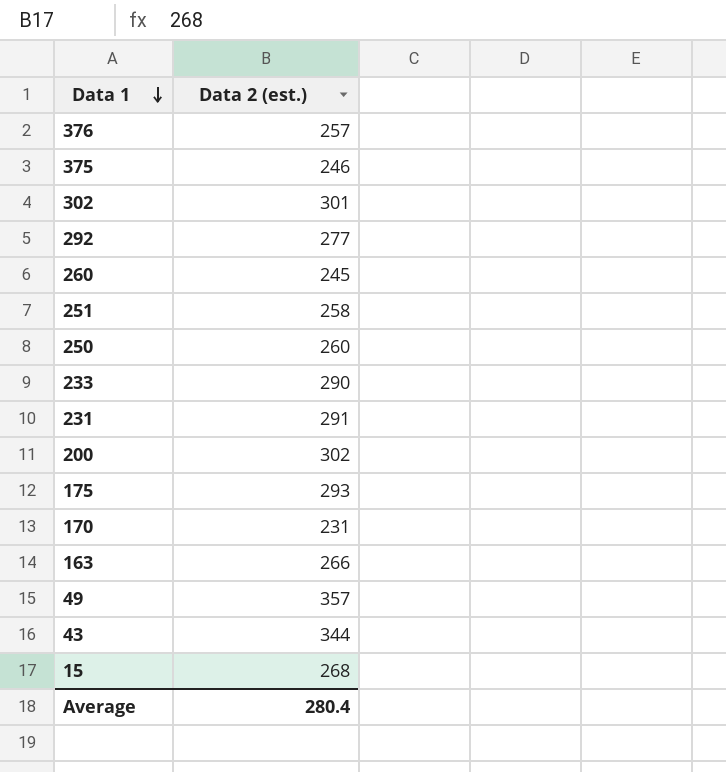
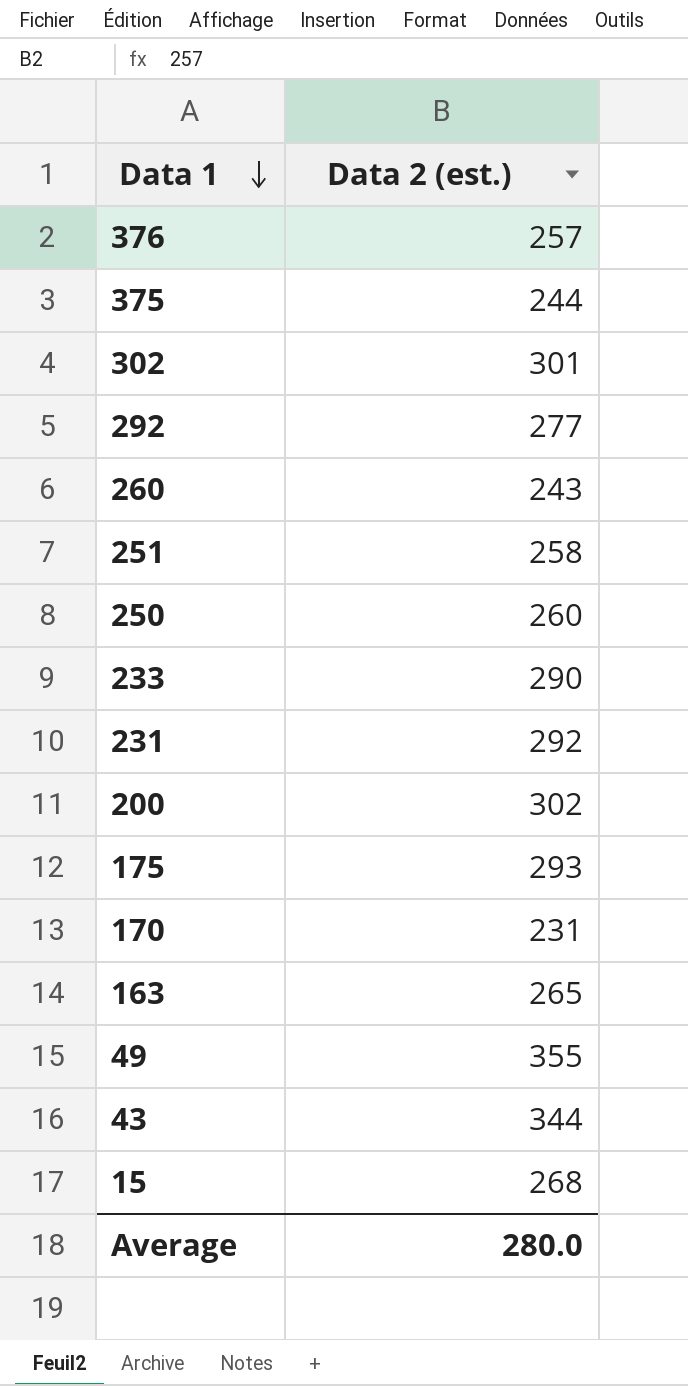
375 | Data 2 (est.): 246 -> 244
260 | Data 2 (est.): 245 -> 243
231 | Data 2 (est.): 291 -> 292
163 | Data 2 (est.): 266 -> 265
49 | Data 2 (est.): 357 -> 355
Average | Data 2 (est.): 280.4 -> 280.0

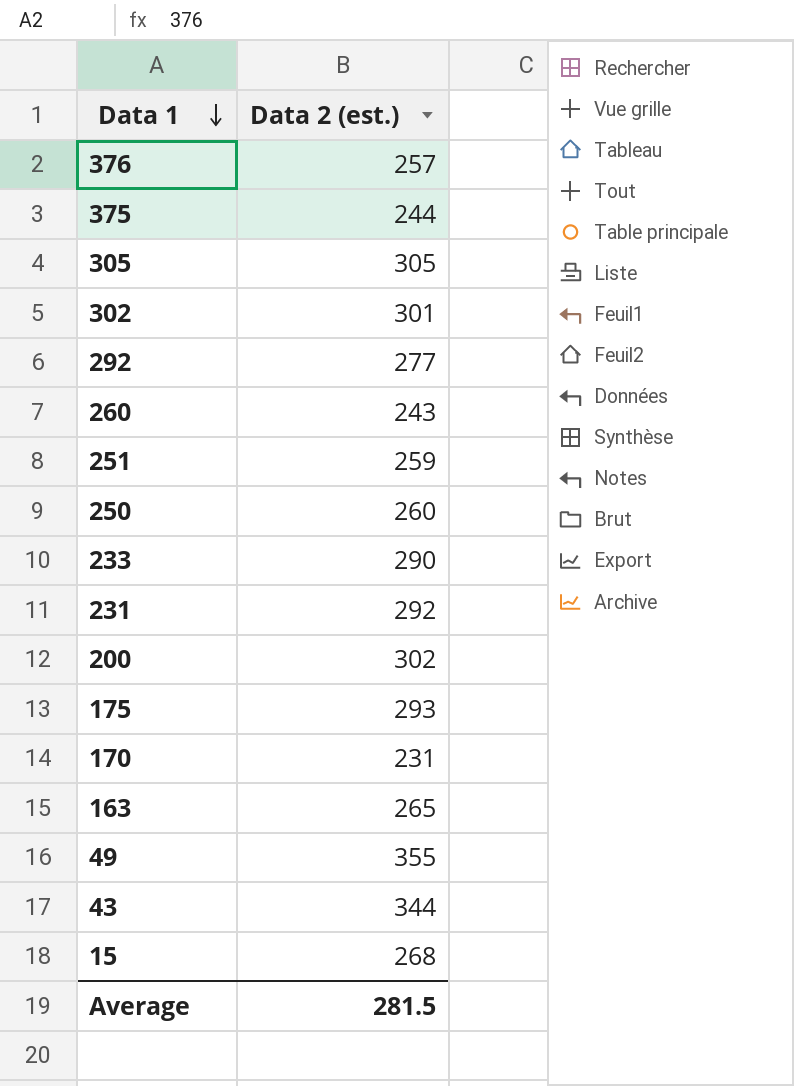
row 305: none -> 305
251 | Data 2 (est.): 258 -> 259
Average | Data 2 (est.): 280.0 -> 281.5

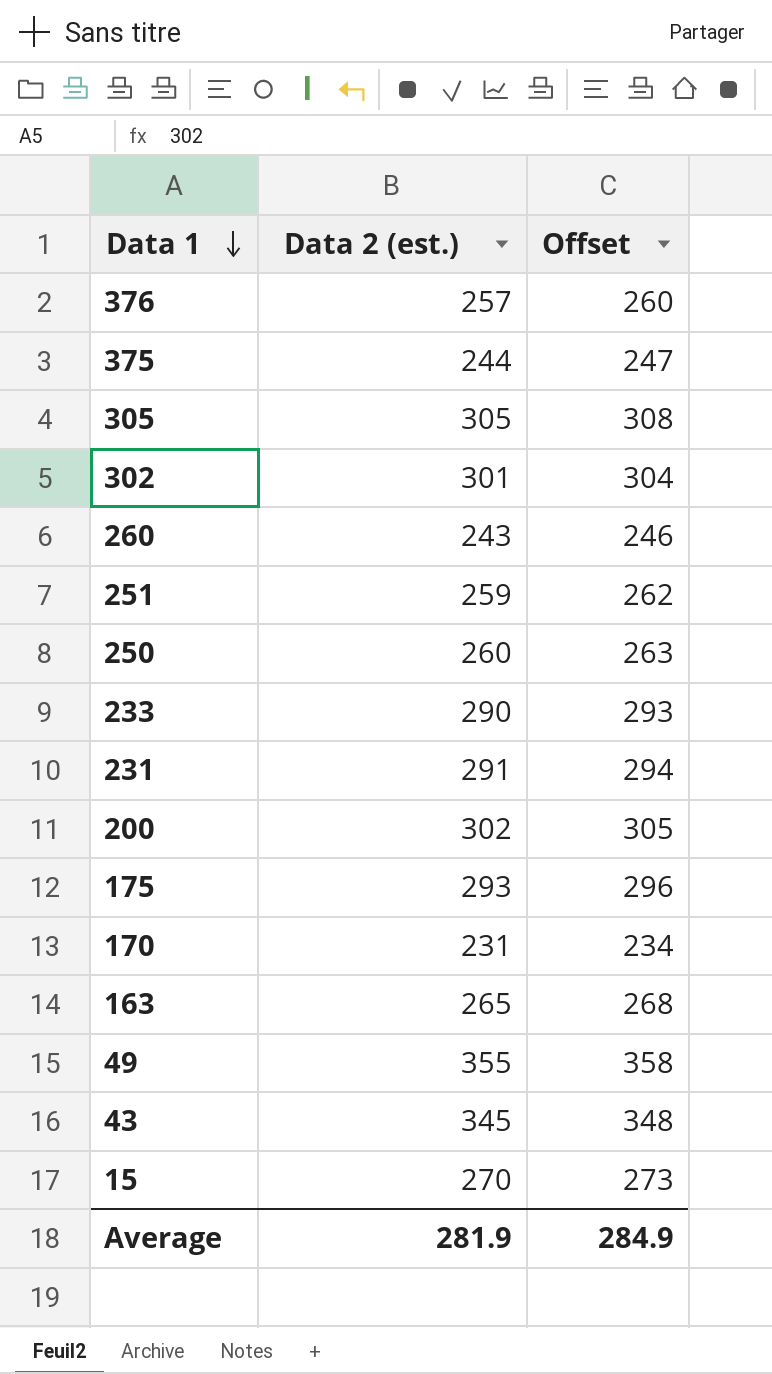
column Offset | formula: none -> [Data 2 (est.)] + 3
row 292: 277 -> none
231 | Data 2 (est.): 292 -> 291
43 | Data 2 (est.): 344 -> 345
15 | Data 2 (est.): 268 -> 270
Average | Data 2 (est.): 281.5 -> 281.9

